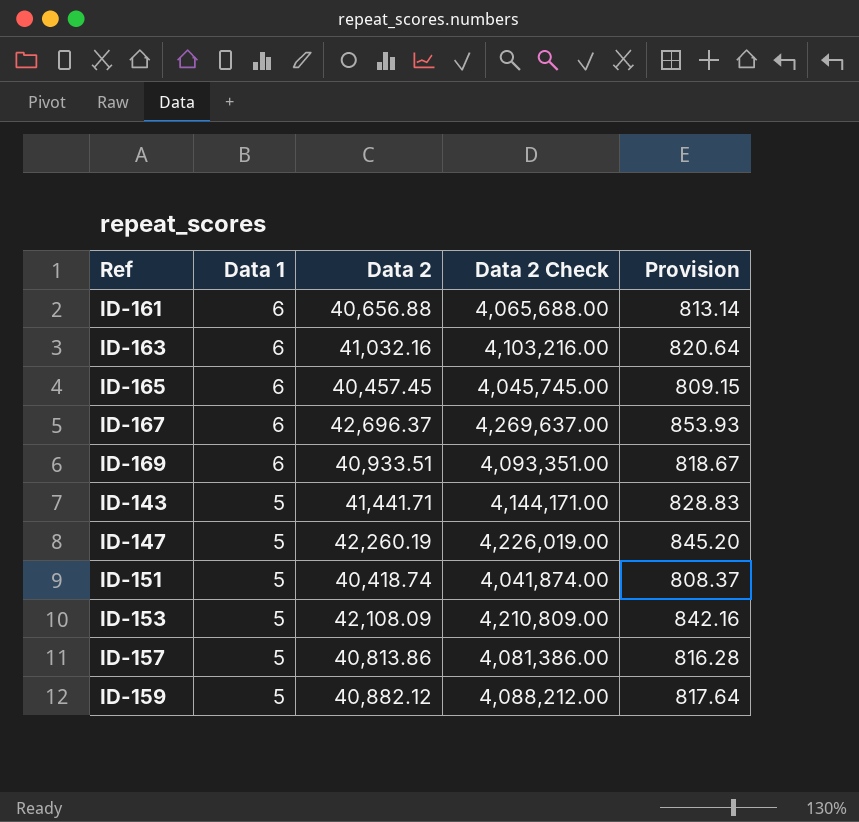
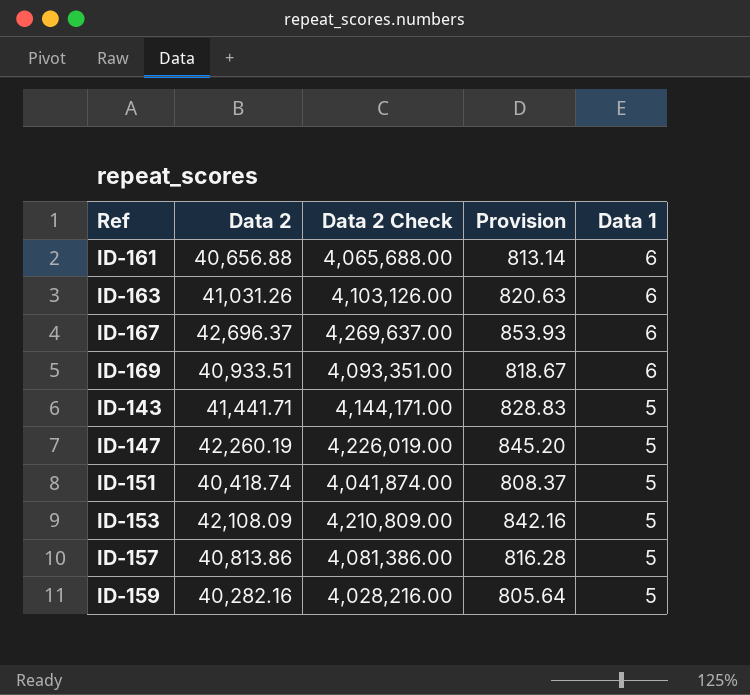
column Data 1 | position: 2 -> 5
row ID-165: 6 | 40,457.45 | 4,045,745.00 | 809.15 -> none
ID-163 | Data 2: 41,032.16 -> 41,031.26
ID-163 | Data 2 Check: 4,103,216.00 -> 4,103,126.00
ID-163 | Provision: 820.64 -> 820.63
ID-159 | Data 2: 40,882.12 -> 40,282.16
ID-159 | Data 2 Check: 4,088,212.00 -> 4,028,216.00
ID-159 | Provision: 817.64 -> 805.64

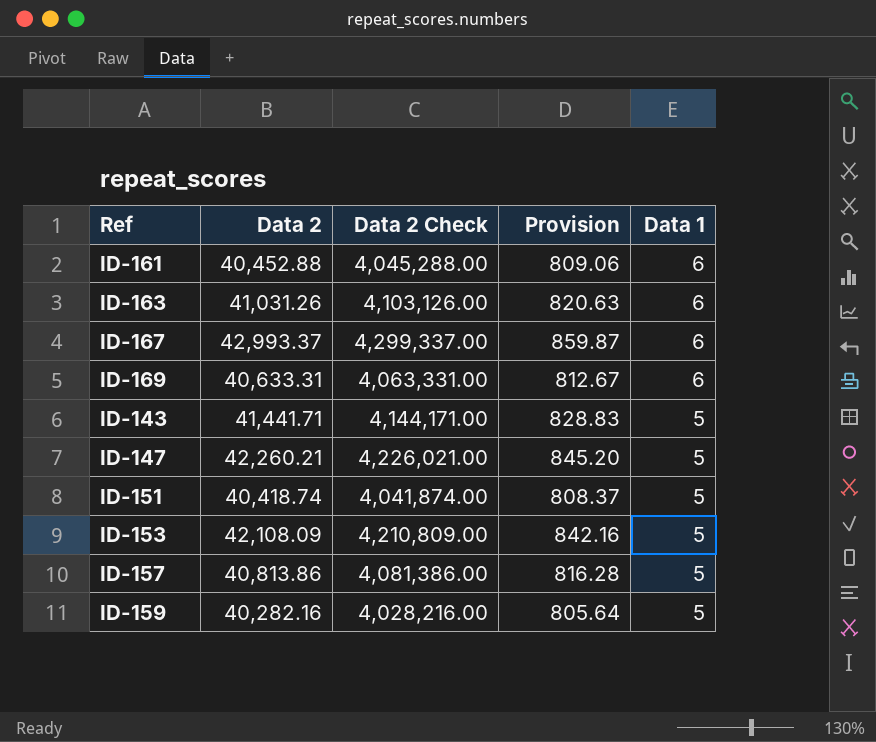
ID-161 | Data 2: 40,656.88 -> 40,452.88
ID-161 | Data 2 Check: 4,065,688.00 -> 4,045,288.00
ID-161 | Provision: 813.14 -> 809.06
ID-167 | Data 2: 42,696.37 -> 42,993.37
ID-167 | Data 2 Check: 4,269,637.00 -> 4,299,337.00
ID-167 | Provision: 853.93 -> 859.87
ID-169 | Data 2: 40,933.51 -> 40,633.31
ID-169 | Data 2 Check: 4,093,351.00 -> 4,063,331.00
ID-169 | Provision: 818.67 -> 812.67
ID-147 | Data 2: 42,260.19 -> 42,260.21
ID-147 | Data 2 Check: 4,226,019.00 -> 4,226,021.00

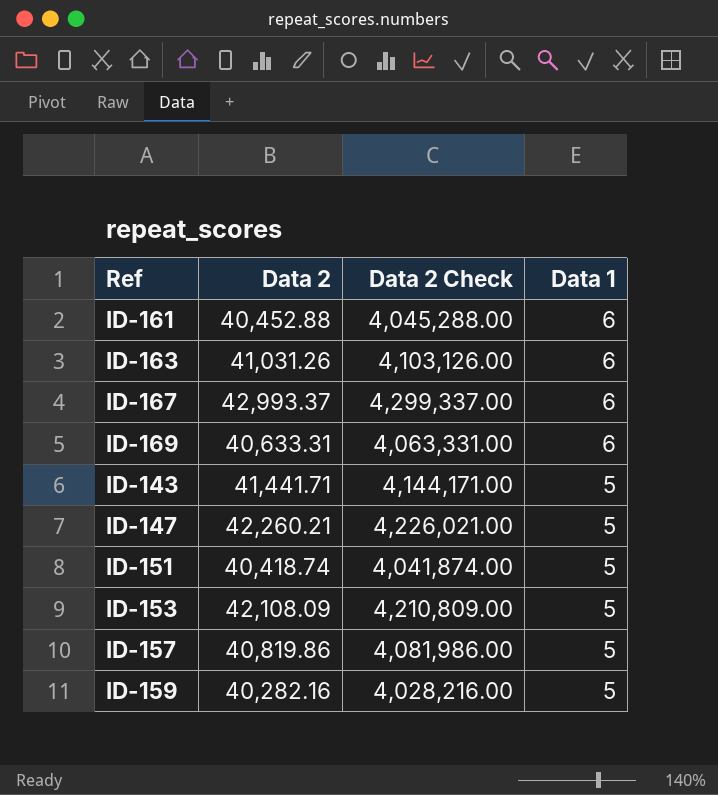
column Provision | formula: [Data 2] * 0.02 -> none
ID-157 | Data 2: 40,813.86 -> 40,819.86
ID-157 | Data 2 Check: 4,081,386.00 -> 4,081,986.00

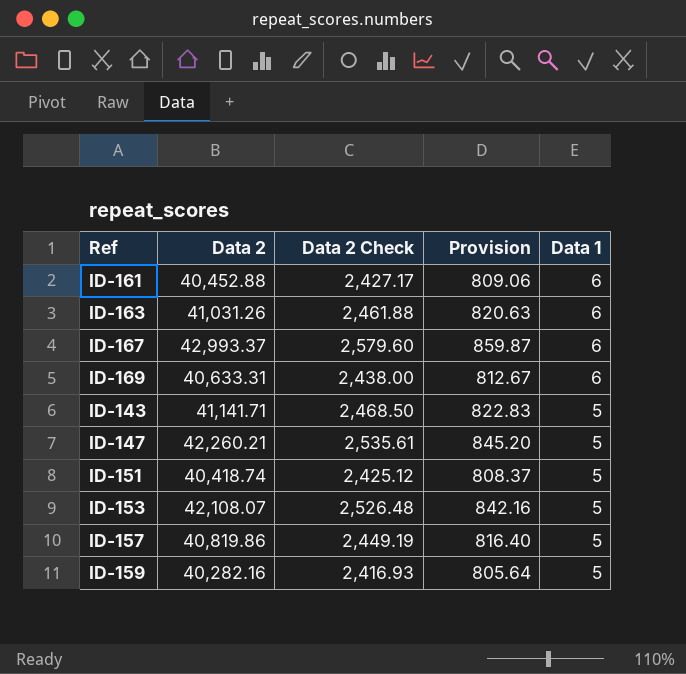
column Data 2 Check | formula: [Data 2] * 100 -> [Data 2] * 0.06
column Provision | formula: none -> [Data 2] * 0.02
ID-143 | Data 2: 41,441.71 -> 41,141.71
ID-153 | Data 2: 42,108.09 -> 42,108.07

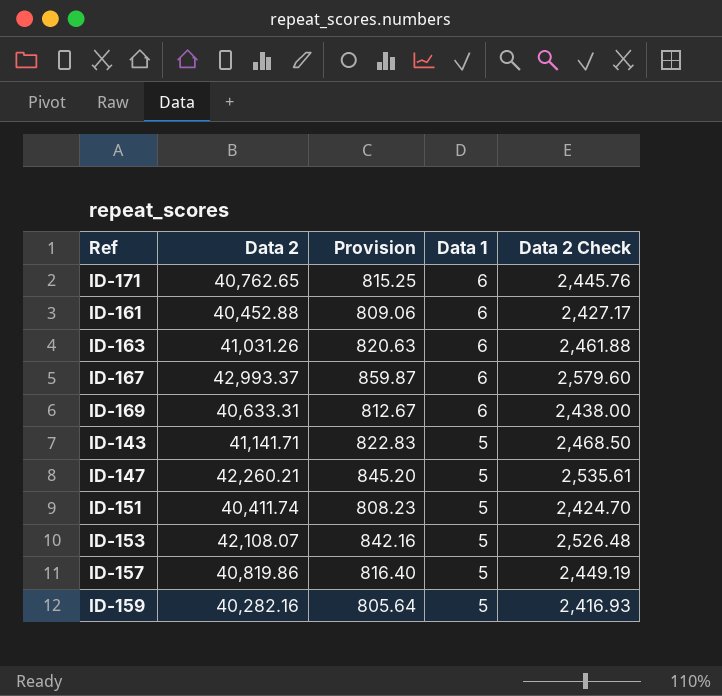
column Data 2 Check | position: 3 -> 5
row ID-171: none -> 40,762.65 | 815.25 | 6 | 2,445.76
ID-151 | Data 2: 40,418.74 -> 40,411.74
ID-151 | Provision: 808.37 -> 808.23
ID-151 | Data 2 Check: 2,425.12 -> 2,424.70

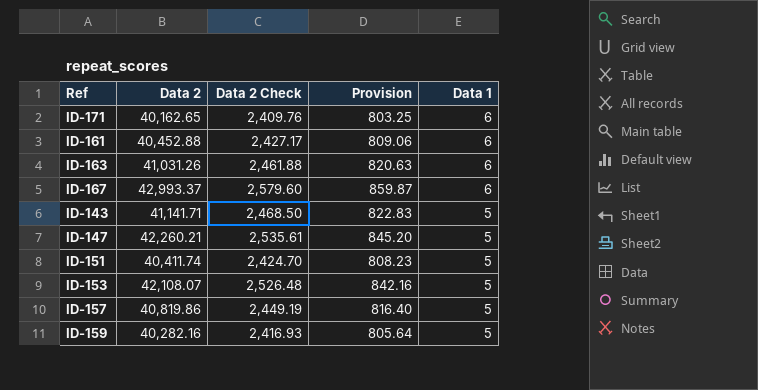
column Data 2 Check | position: 5 -> 3
row ID-169: 40,633.31 | 812.67 | 6 | 2,438.00 -> none
ID-171 | Data 2: 40,762.65 -> 40,162.65
ID-171 | Data 2 Check: 2,445.76 -> 2,409.76
ID-171 | Provision: 815.25 -> 803.25

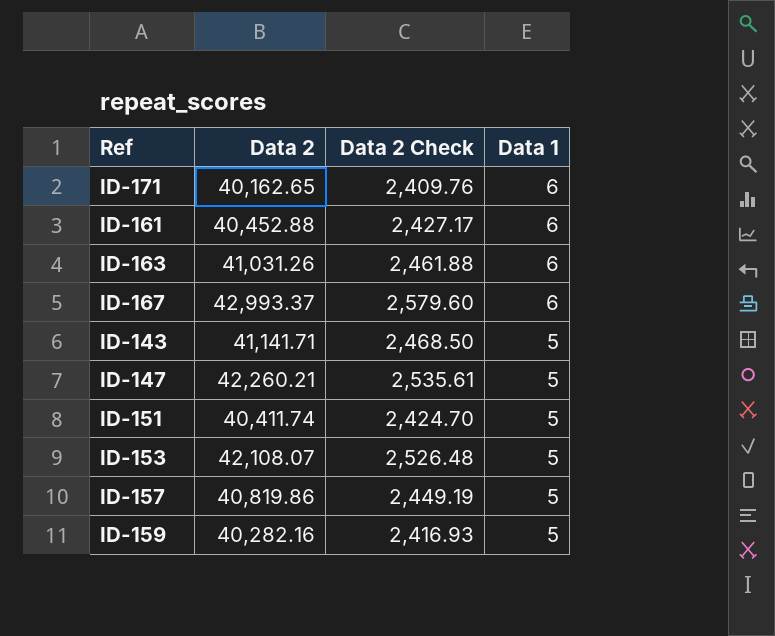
column Provision | formula: [Data 2] * 0.02 -> none

